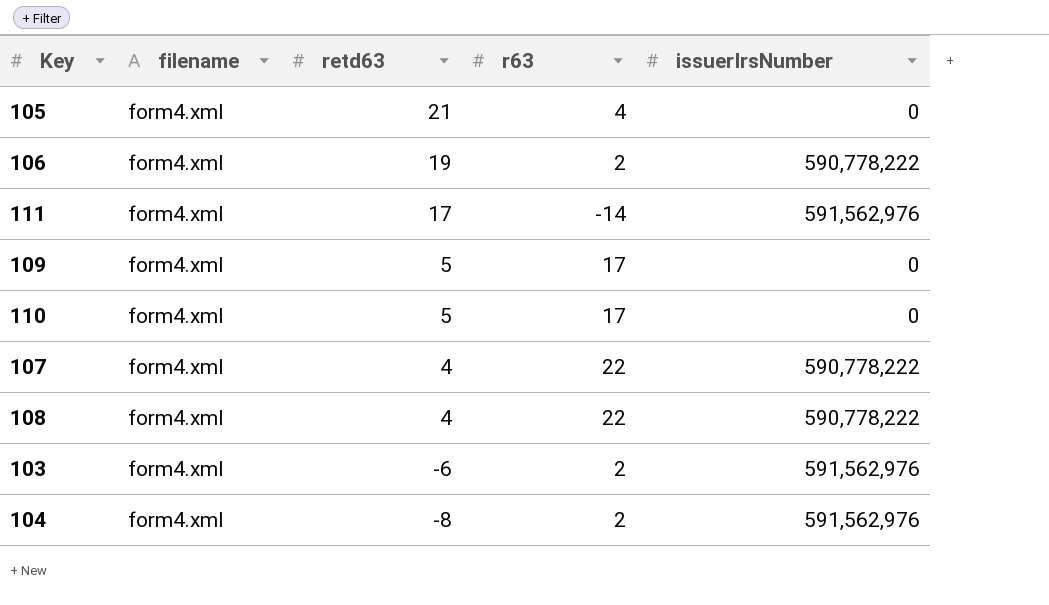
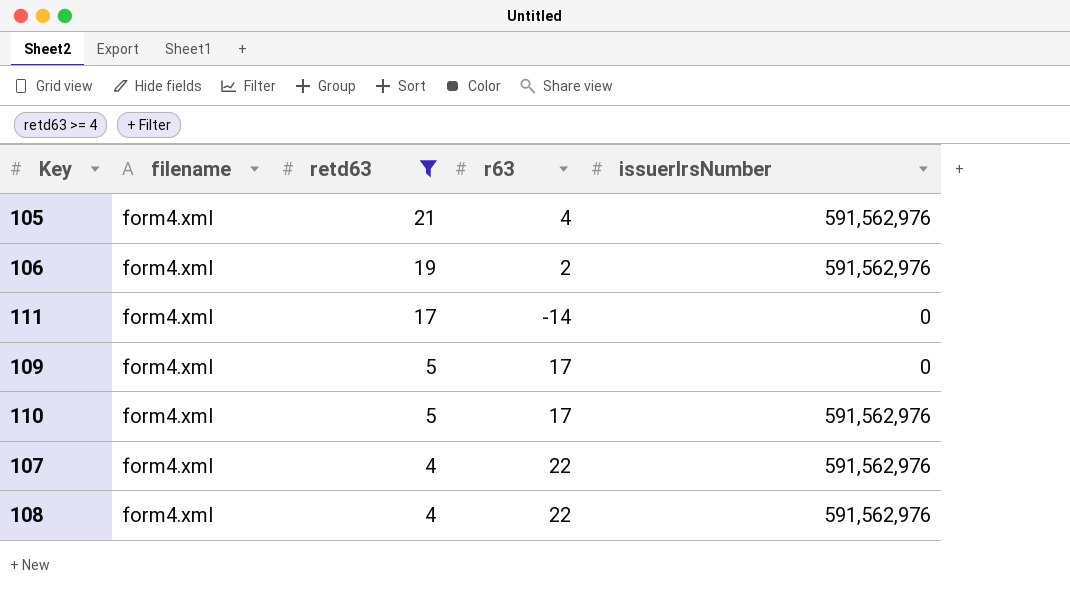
filter: none -> retd63 >= 4
105 | issuerIrsNumber: 0 -> 591,562,976
106 | issuerIrsNumber: 590,778,222 -> 591,562,976
111 | issuerIrsNumber: 591,562,976 -> 0
110 | issuerIrsNumber: 0 -> 591,562,976
107 | issuerIrsNumber: 590,778,222 -> 591,562,976
108 | issuerIrsNumber: 590,778,222 -> 591,562,976

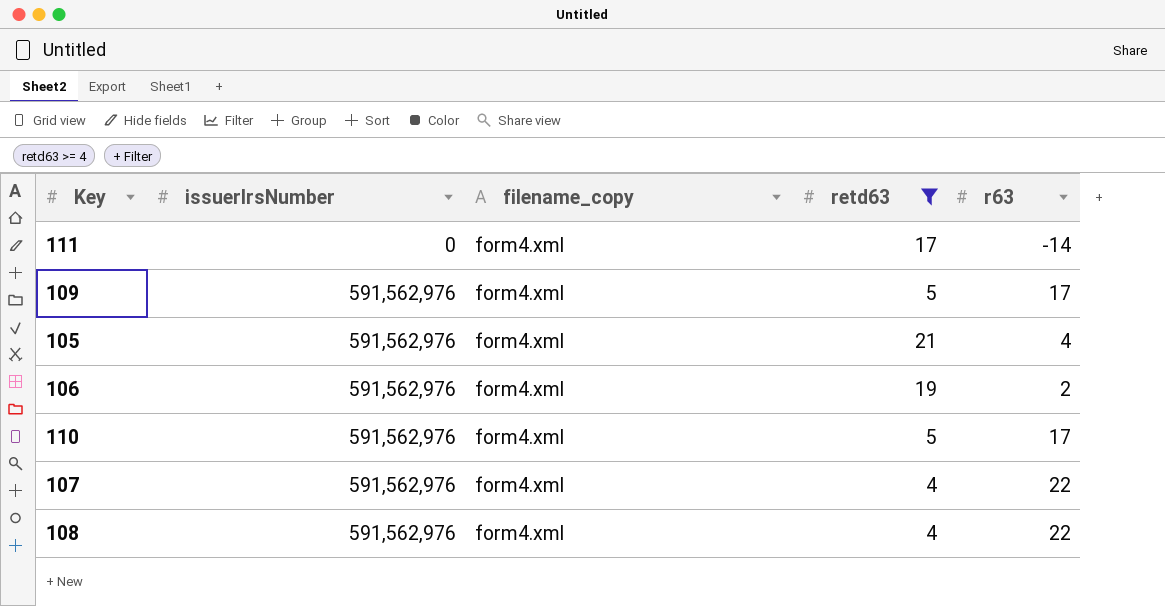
row order: retd63 descending -> issuerIrsNumber ascending
column issuerIrsNumber | position: 5 -> 2
column name: filename -> filename_copy
109 | issuerIrsNumber: 0 -> 591,562,976

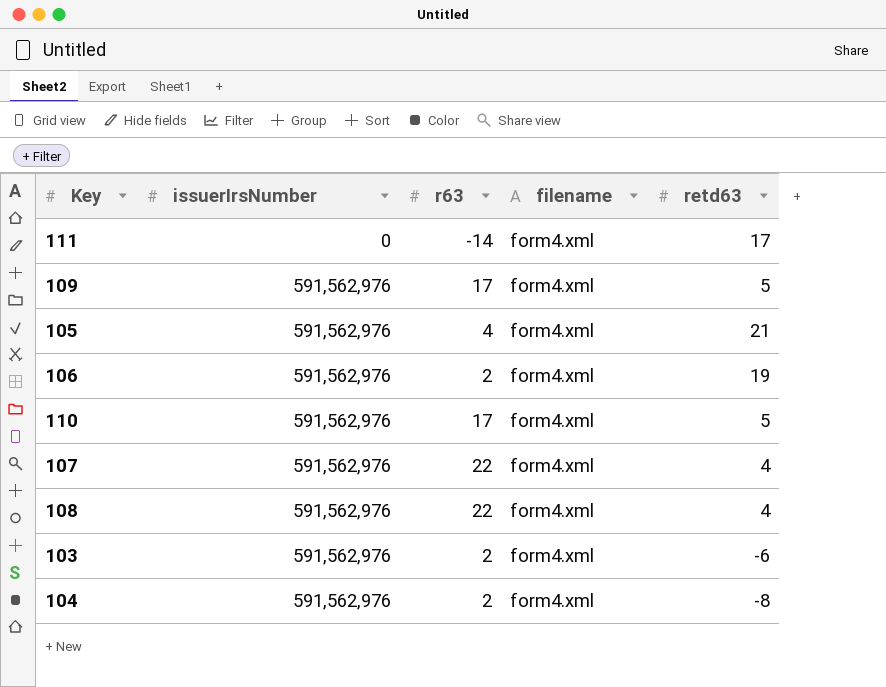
filter: retd63 >= 4 -> none
column r63 | position: 5 -> 3
column name: filename_copy -> filename

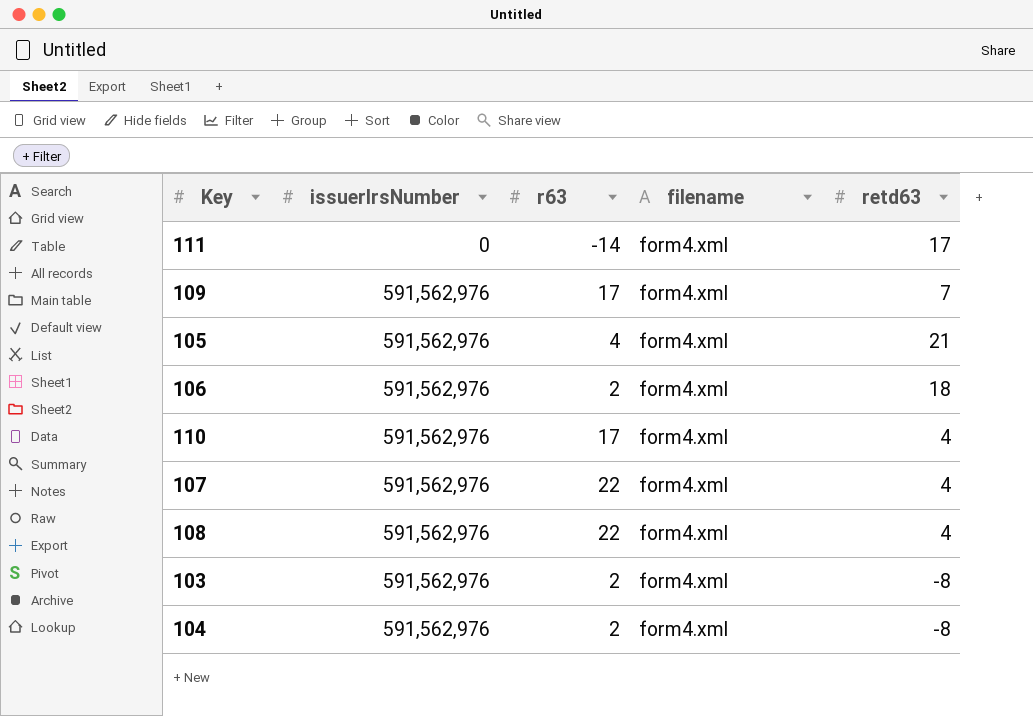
109 | retd63: 5 -> 7
106 | retd63: 19 -> 18
110 | retd63: 5 -> 4
103 | retd63: -6 -> -8

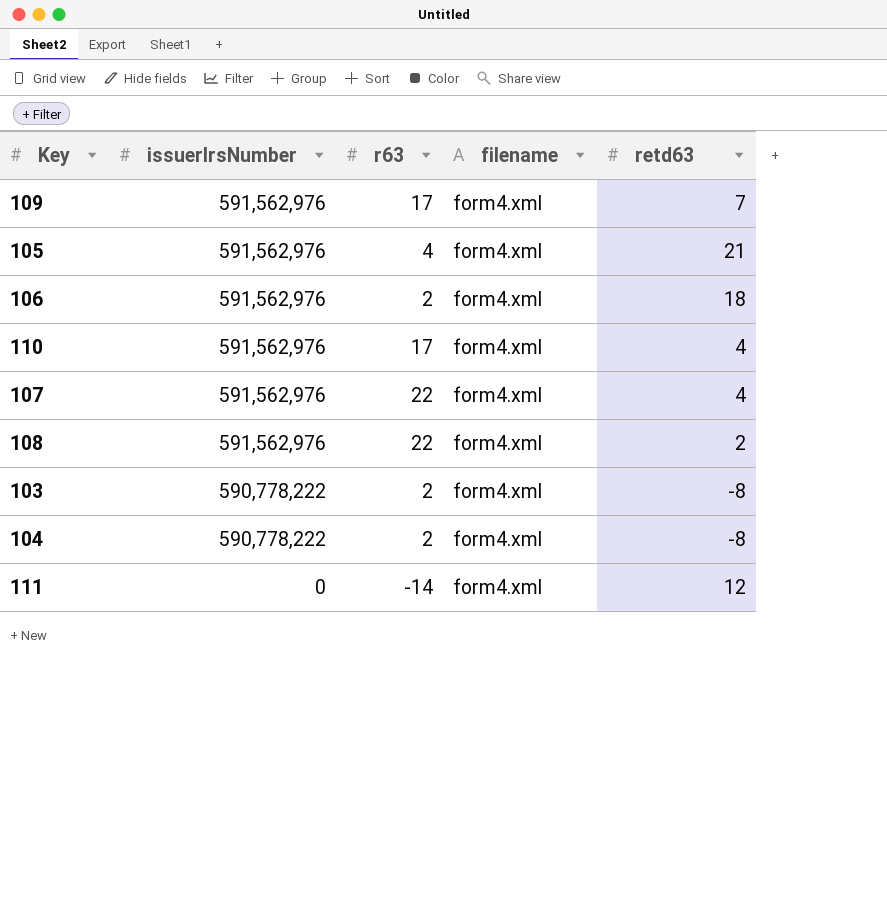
row order: issuerIrsNumber ascending -> issuerIrsNumber descending
108 | retd63: 4 -> 2
103 | issuerIrsNumber: 591,562,976 -> 590,778,222
104 | issuerIrsNumber: 591,562,976 -> 590,778,222
111 | retd63: 17 -> 12

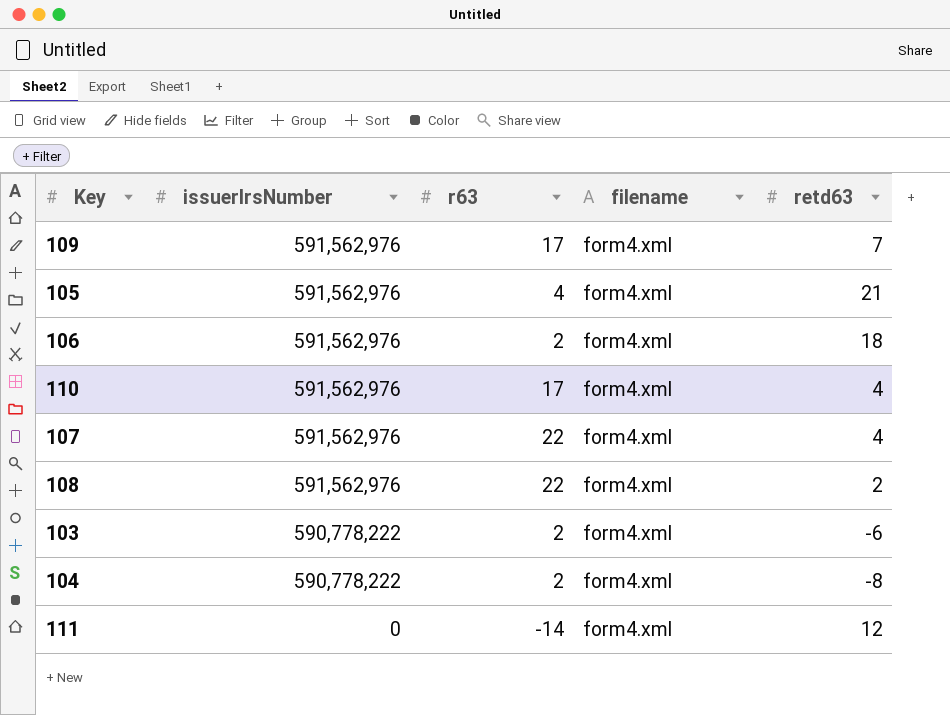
103 | retd63: -8 -> -6

